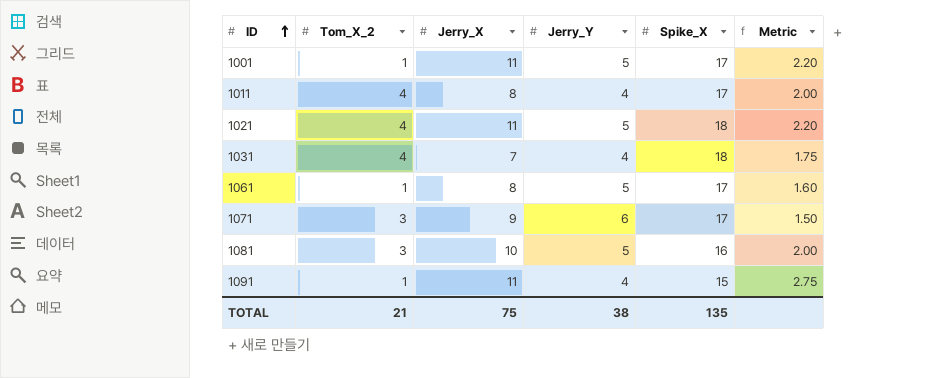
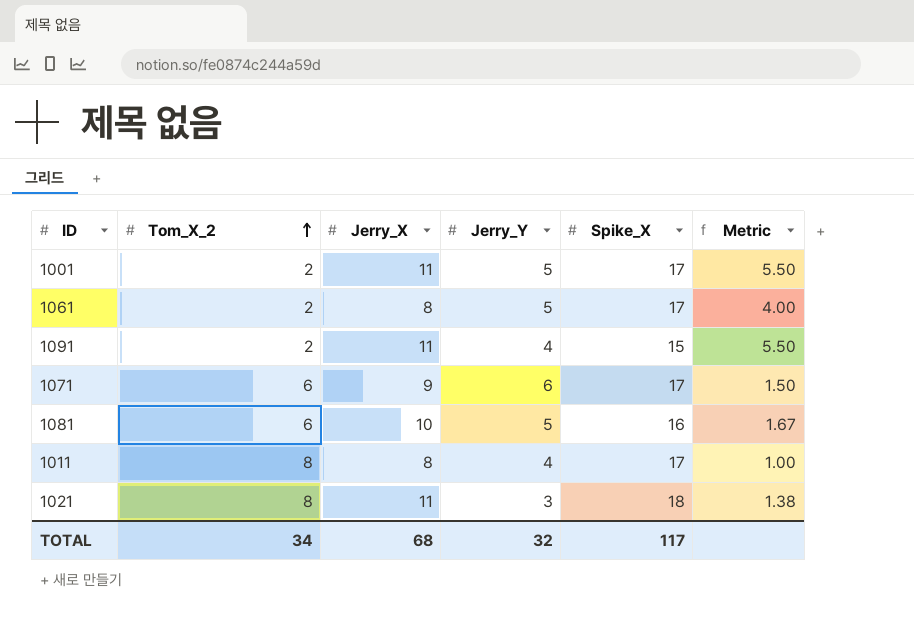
row order: ID ascending -> Tom_X_2 ascending
column Metric | formula: [Jerry_X] / [Jerry_Y] -> [Jerry_X] / [Tom_X_2]
row 1031: 4 | 7 | 4 | 18 | 1.75 -> none
1001 | Tom_X_2: 1 -> 2
1061 | Tom_X_2: 1 -> 2
1091 | Tom_X_2: 1 -> 2
1071 | Tom_X_2: 3 -> 6
1081 | Tom_X_2: 3 -> 6
1011 | Tom_X_2: 4 -> 8
1021 | Tom_X_2: 4 -> 8
1021 | Jerry_Y: 5 -> 3
TOTAL | Tom_X_2: 21 -> 34
TOTAL | Jerry_X: 75 -> 68
TOTAL | Jerry_Y: 38 -> 32
TOTAL | Spike_X: 135 -> 117

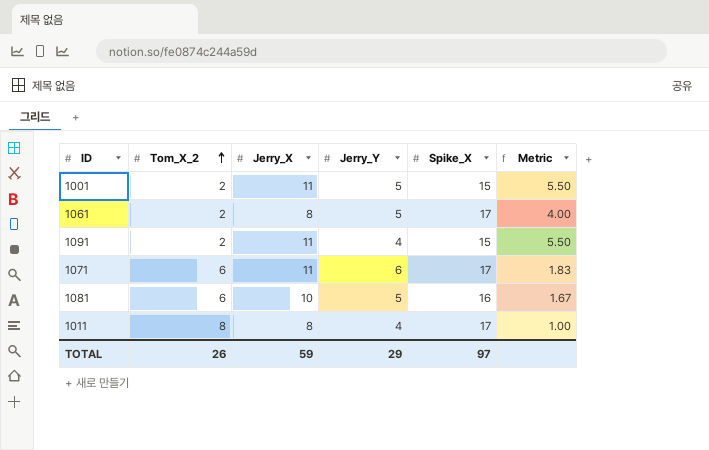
row 1021: 8 | 11 | 3 | 18 | 1.38 -> none
1001 | Spike_X: 17 -> 15
1071 | Jerry_X: 9 -> 11
1071 | Metric: 1.50 -> 1.83
TOTAL | Tom_X_2: 34 -> 26
TOTAL | Jerry_X: 68 -> 59
TOTAL | Jerry_Y: 32 -> 29
TOTAL | Spike_X: 117 -> 97

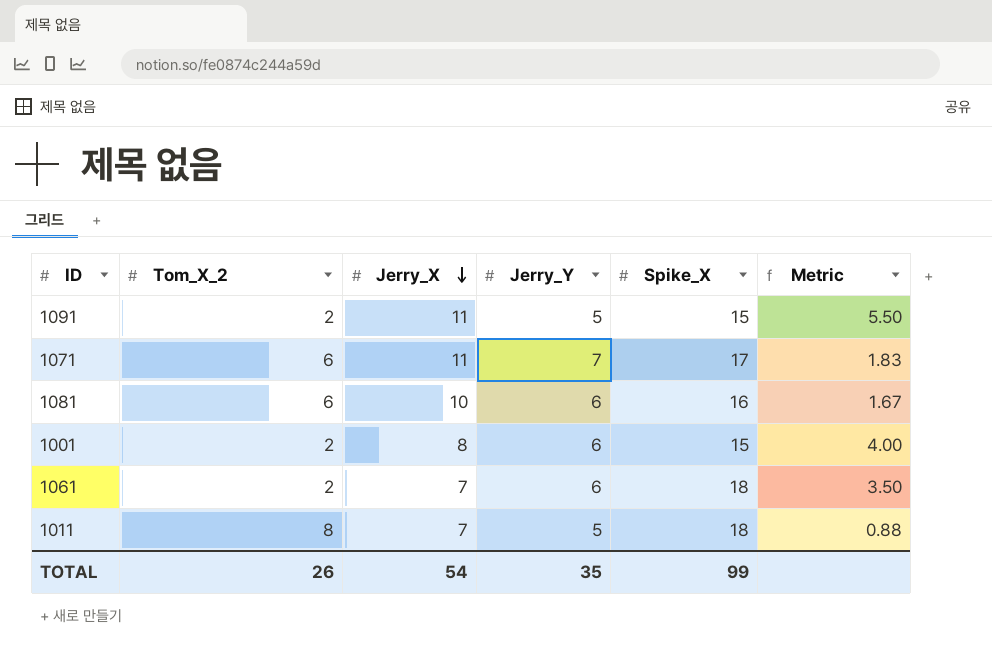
row order: Tom_X_2 ascending -> Jerry_X descending
1091 | Jerry_Y: 4 -> 5
1071 | Jerry_Y: 6 -> 7
1081 | Jerry_Y: 5 -> 6
1001 | Jerry_X: 11 -> 8
1001 | Jerry_Y: 5 -> 6
1001 | Metric: 5.50 -> 4.00
1061 | Jerry_X: 8 -> 7
1061 | Jerry_Y: 5 -> 6
1061 | Spike_X: 17 -> 18
1061 | Metric: 4.00 -> 3.50
1011 | Jerry_X: 8 -> 7
1011 | Jerry_Y: 4 -> 5
1011 | Spike_X: 17 -> 18
1011 | Metric: 1.00 -> 0.88
TOTAL | Jerry_X: 59 -> 54
TOTAL | Jerry_Y: 29 -> 35
TOTAL | Spike_X: 97 -> 99

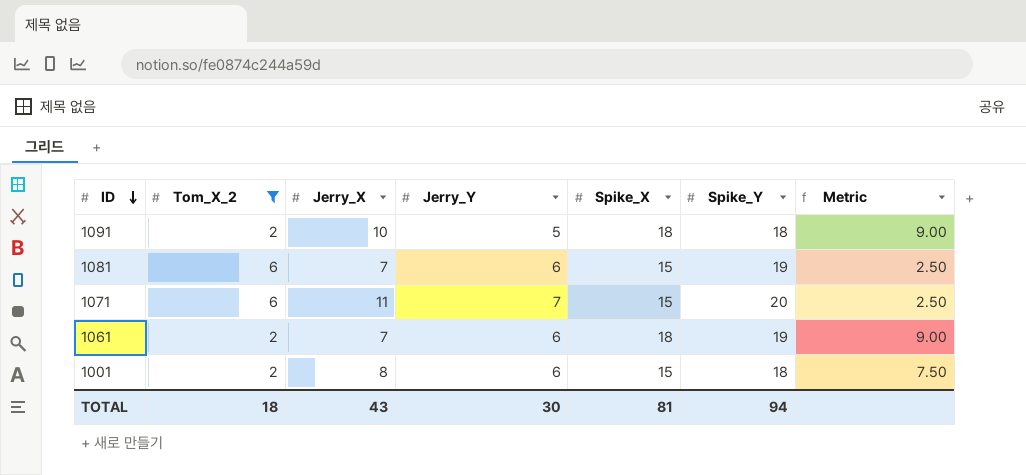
filter: none -> Tom_X_2 != 8
row order: Jerry_X descending -> ID descending
column Spike_Y | position: none -> 6
column Metric | formula: [Jerry_X] / [Tom_X_2] -> [Spike_X] / [Tom_X_2]
1091 | Jerry_X: 11 -> 10
1091 | Spike_X: 15 -> 18
1081 | Jerry_X: 10 -> 7
1081 | Spike_X: 16 -> 15
1071 | Spike_X: 17 -> 15
TOTAL | Tom_X_2: 26 -> 18
TOTAL | Jerry_X: 54 -> 43
TOTAL | Jerry_Y: 35 -> 30
TOTAL | Spike_X: 99 -> 81

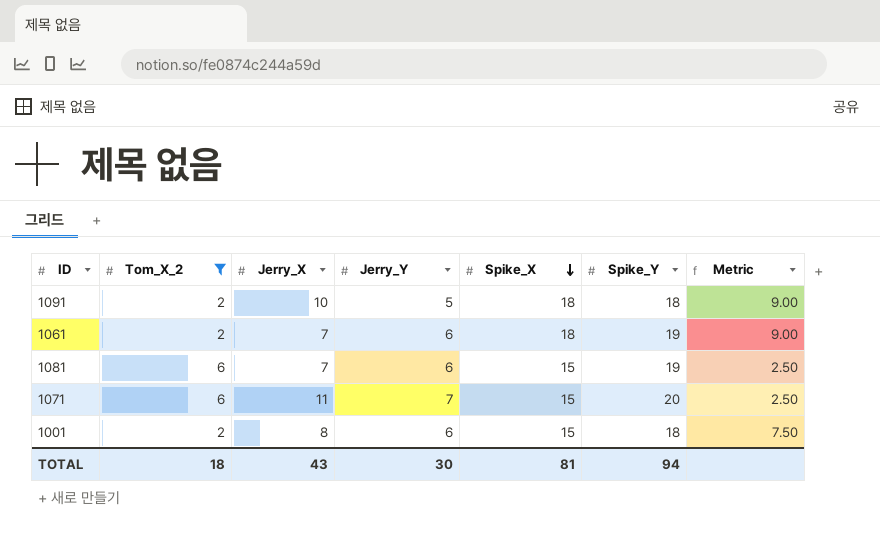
row order: ID descending -> Spike_X descending

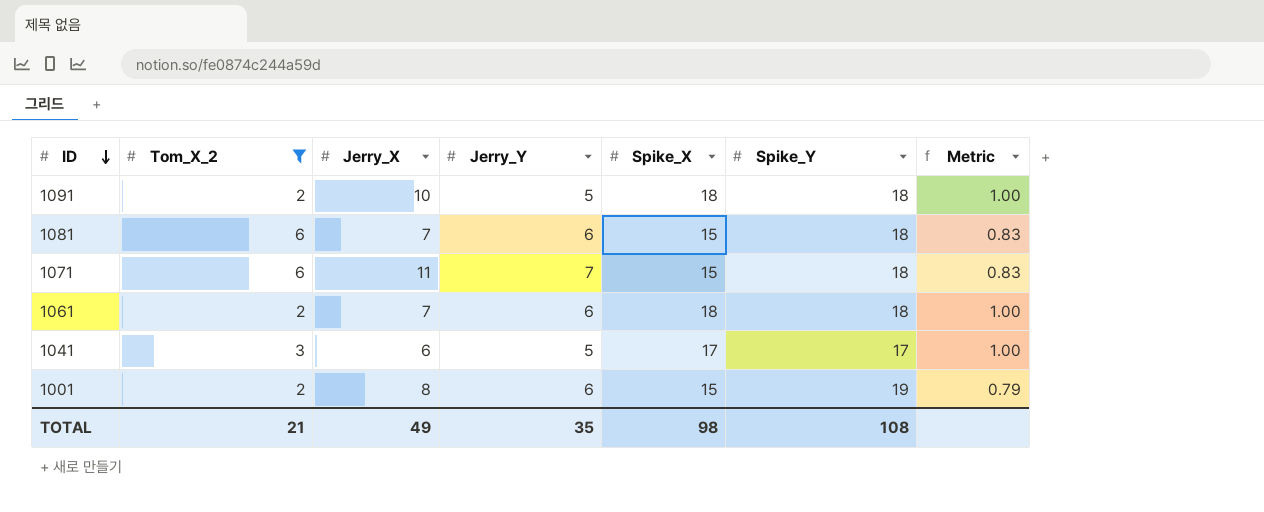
row order: Spike_X descending -> ID descending
column Metric | formula: [Spike_X] / [Tom_X_2] -> [Spike_X] / [Spike_Y]
1081 | Spike_Y: 19 -> 18
1071 | Spike_Y: 20 -> 18
1061 | Spike_Y: 19 -> 18
row 1041: none -> 3 | 6 | 5 | 17 | 17 | 1.00
1001 | Spike_Y: 18 -> 19
TOTAL | Tom_X_2: 18 -> 21
TOTAL | Jerry_X: 43 -> 49
TOTAL | Jerry_Y: 30 -> 35
TOTAL | Spike_X: 81 -> 98
TOTAL | Spike_Y: 94 -> 108

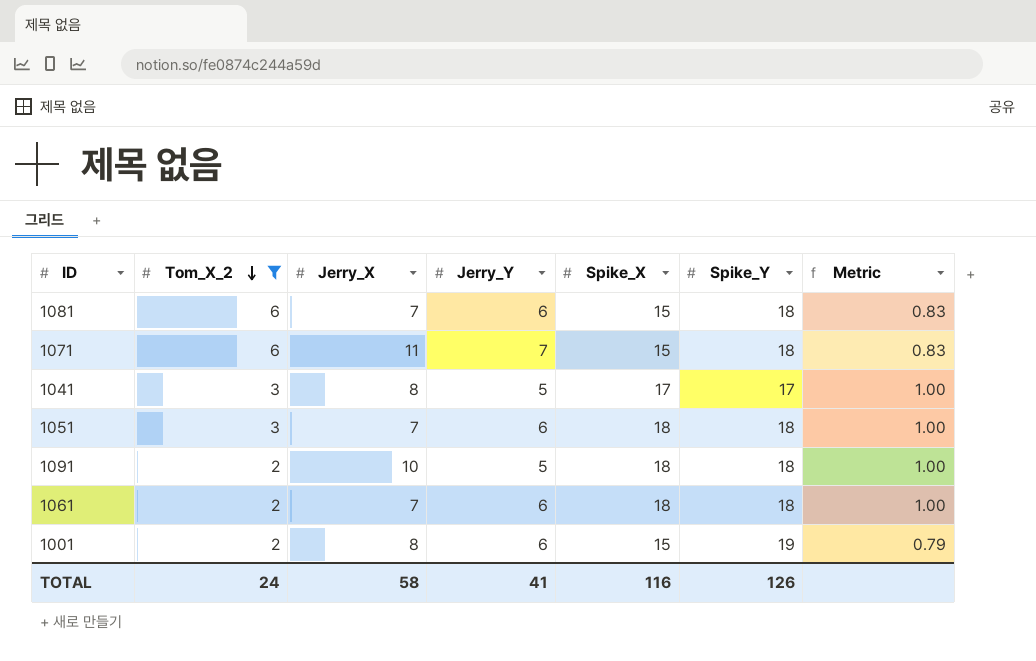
row order: ID descending -> Tom_X_2 descending
1041 | Jerry_X: 6 -> 8
row 1051: none -> 3 | 7 | 6 | 18 | 18 | 1.00
TOTAL | Tom_X_2: 21 -> 24
TOTAL | Jerry_X: 49 -> 58
TOTAL | Jerry_Y: 35 -> 41
TOTAL | Spike_X: 98 -> 116
TOTAL | Spike_Y: 108 -> 126

